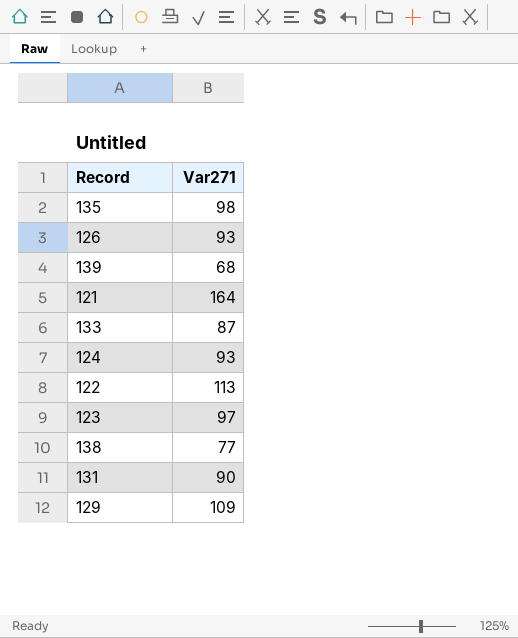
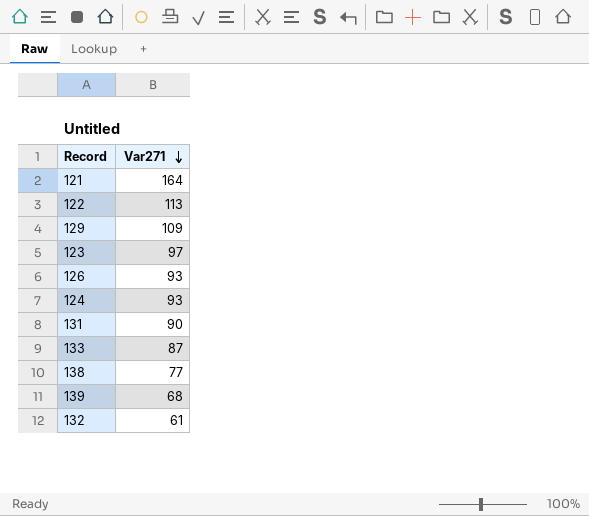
row order: none -> Var271 descending
row 135: 98 -> none
row 132: none -> 61

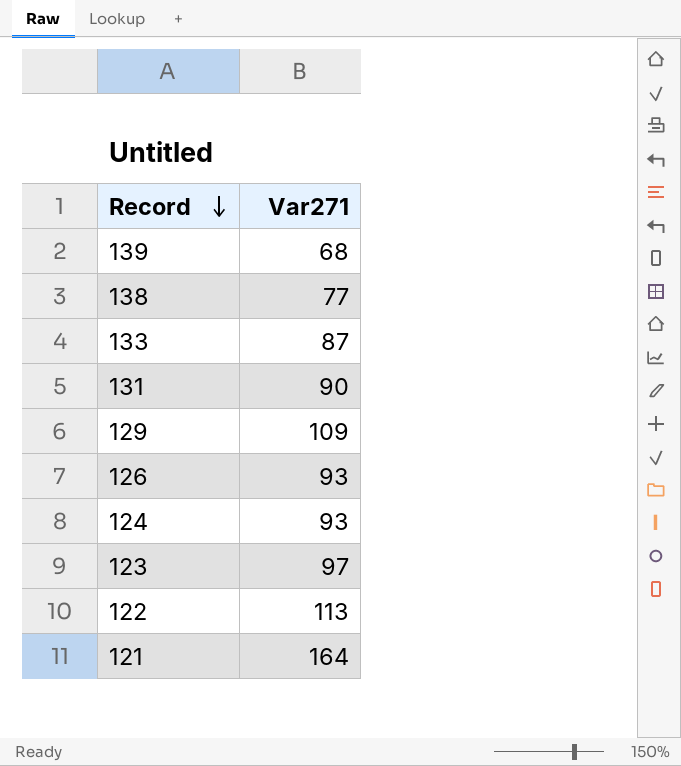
row order: Var271 descending -> Record descending
row 132: 61 -> none

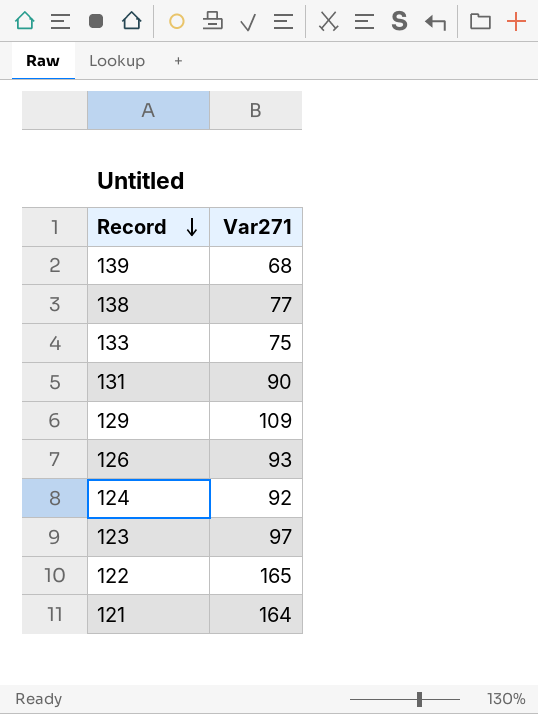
133 | Var271: 87 -> 75
124 | Var271: 93 -> 92
122 | Var271: 113 -> 165

